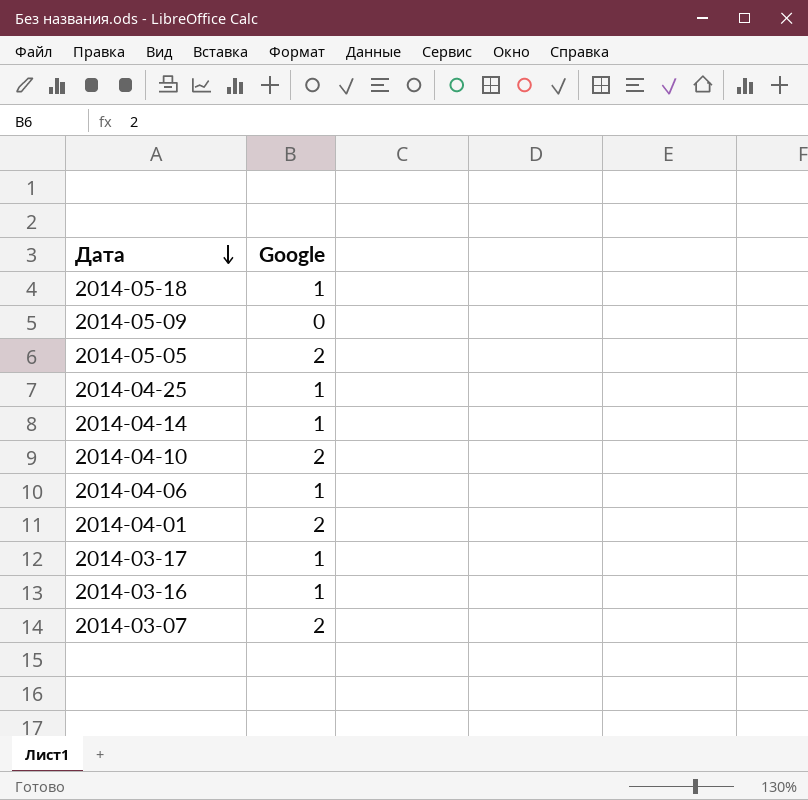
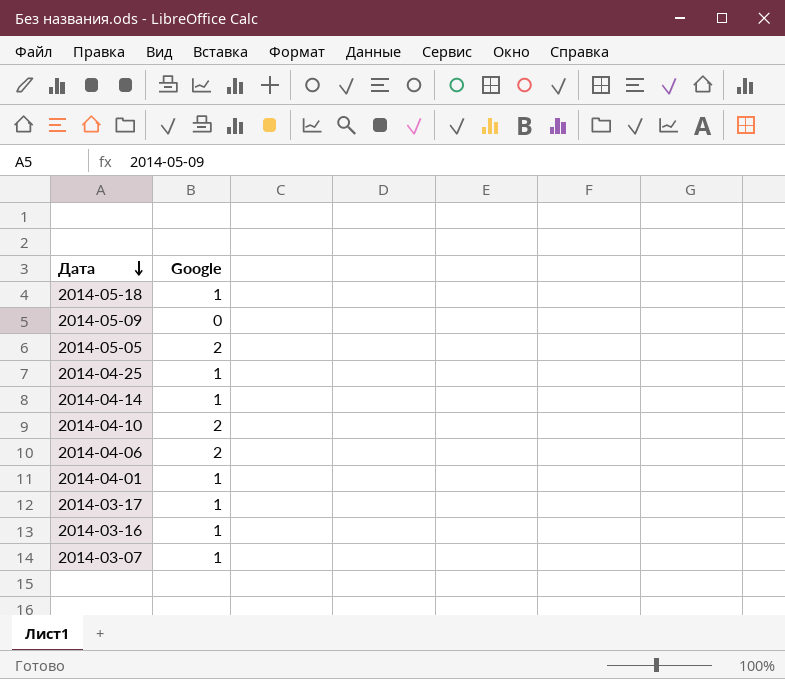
2014-04-06 | Google: 1 -> 2
2014-04-01 | Google: 2 -> 1
2014-03-07 | Google: 2 -> 1

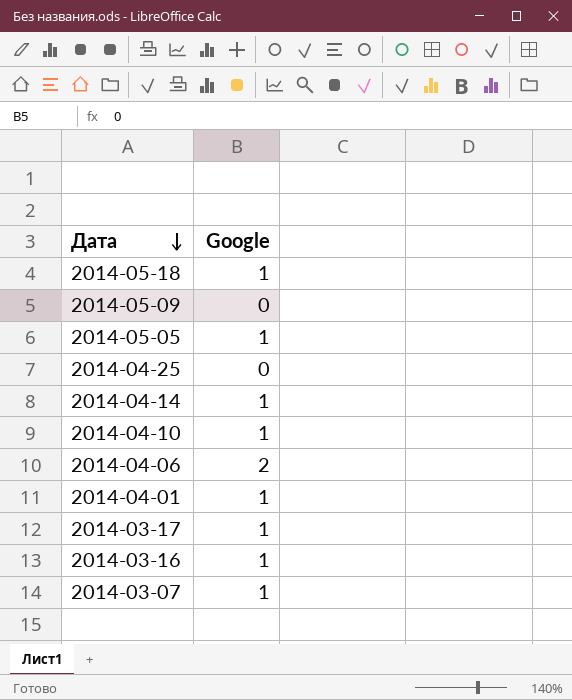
2014-05-05 | Google: 2 -> 1
2014-04-25 | Google: 1 -> 0
2014-04-10 | Google: 2 -> 1

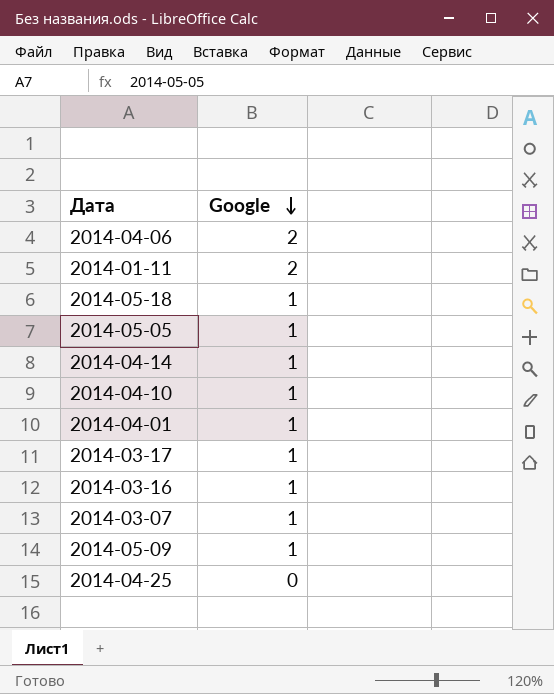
row order: Дата descending -> Google descending
row 2014-01-11: none -> 2
2014-05-09 | Google: 0 -> 1

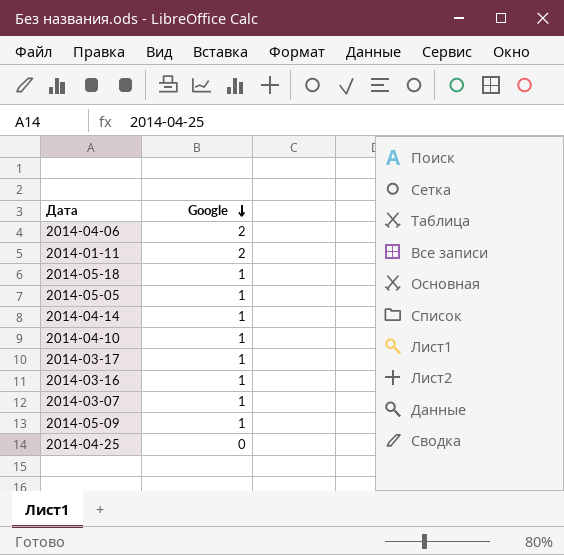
row 2014-04-01: 1 -> none

